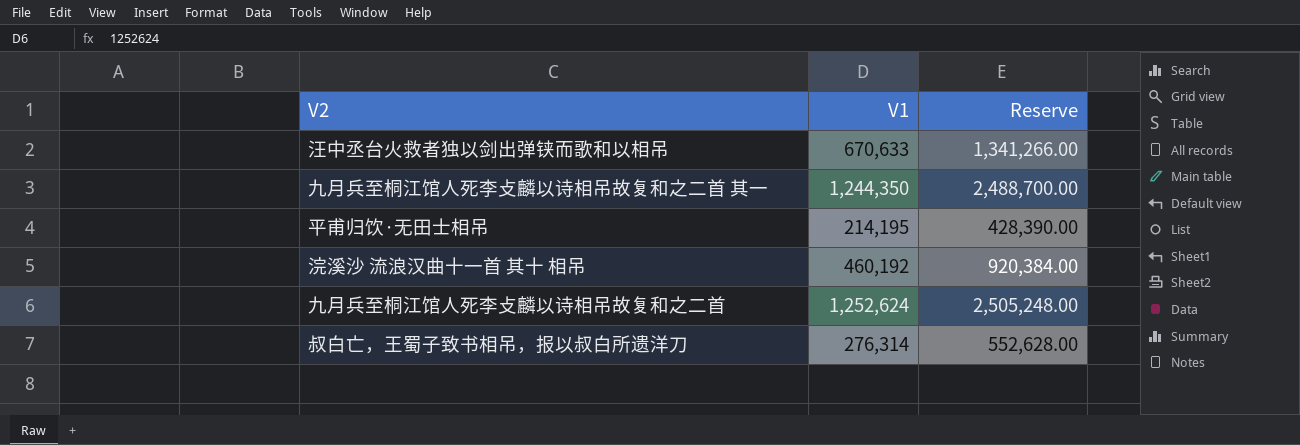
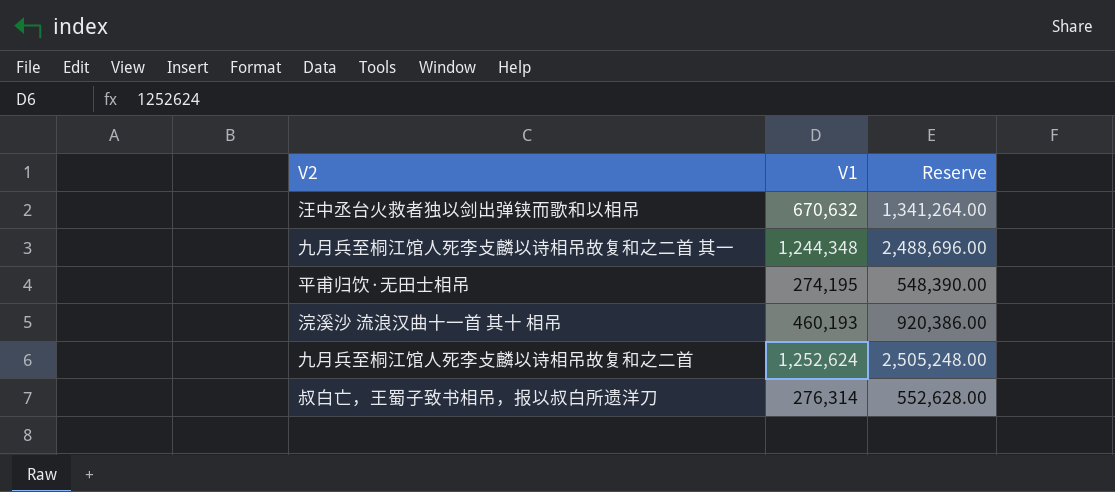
汪中丞台火救者独以剑出弹铗而歌和以相吊 | V1: 670,633 -> 670,632
汪中丞台火救者独以剑出弹铗而歌和以相吊 | Reserve: 1,341,266.00 -> 1,341,264.00
九月兵至桐江馆人死李攴麟以诗相吊故复和之二首 其一 | V1: 1,244,350 -> 1,244,348
九月兵至桐江馆人死李攴麟以诗相吊故复和之二首 其一 | Reserve: 2,488,700.00 -> 2,488,696.00
平甫归饮·无田士相吊 | V1: 214,195 -> 274,195
平甫归饮·无田士相吊 | Reserve: 428,390.00 -> 548,390.00
浣溪沙 流浪汉曲十一首 其十 相吊 | V1: 460,192 -> 460,193
浣溪沙 流浪汉曲十一首 其十 相吊 | Reserve: 920,384.00 -> 920,386.00

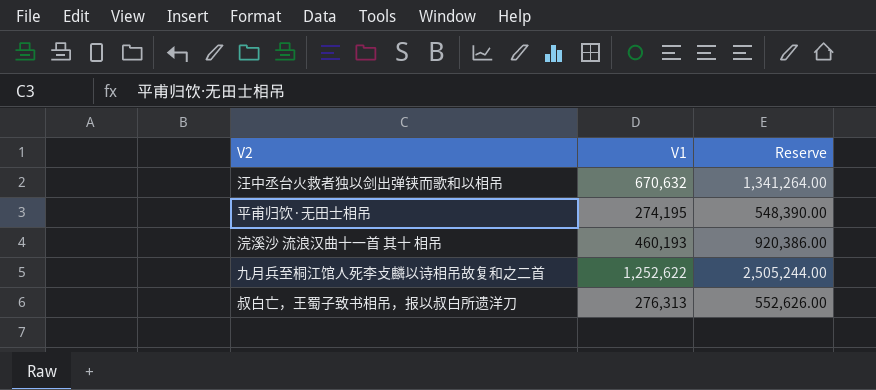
row 九月兵至桐江馆人死李攴麟以诗相吊故复和之二首 其一: 1,244,348 | 2,488,696.00 -> none
九月兵至桐江馆人死李攴麟以诗相吊故复和之二首 | V1: 1,252,624 -> 1,252,622
九月兵至桐江馆人死李攴麟以诗相吊故复和之二首 | Reserve: 2,505,248.00 -> 2,505,244.00
叔白亡，王蜀子致书相吊，报以叔白所遗洋刀 | V1: 276,314 -> 276,313
叔白亡，王蜀子致书相吊，报以叔白所遗洋刀 | Reserve: 552,628.00 -> 552,626.00

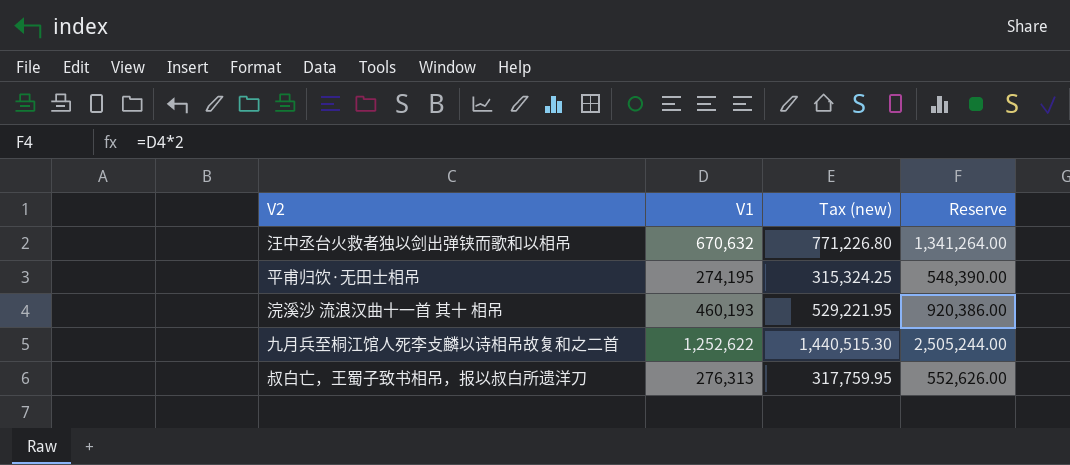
column Tax (new) | formula: none -> [V1] * 1.15

